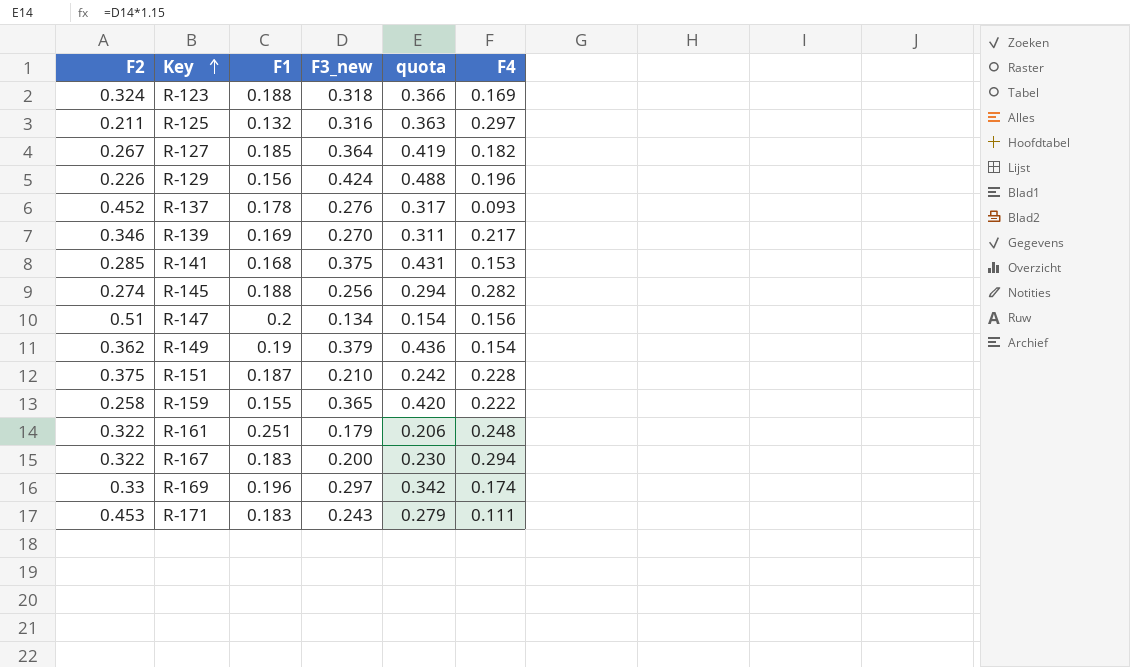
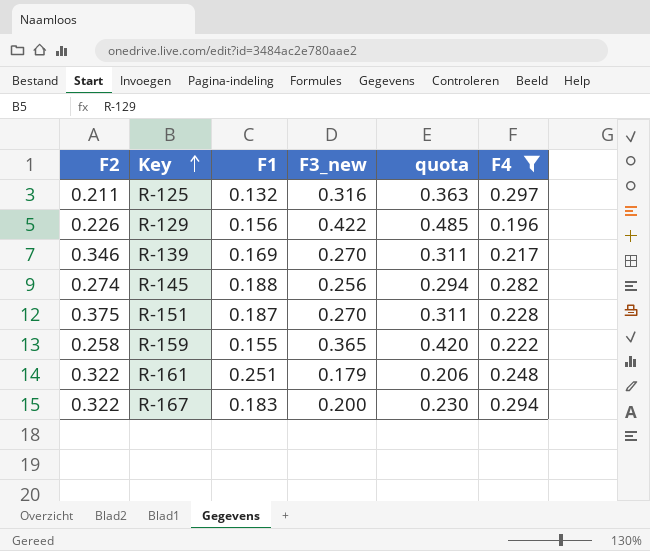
filter: none -> F4 >= 0.196
R-129 | F3_new: 0.424 -> 0.422
R-129 | quota: 0.488 -> 0.485
R-151 | F3_new: 0.210 -> 0.270
R-151 | quota: 0.242 -> 0.311

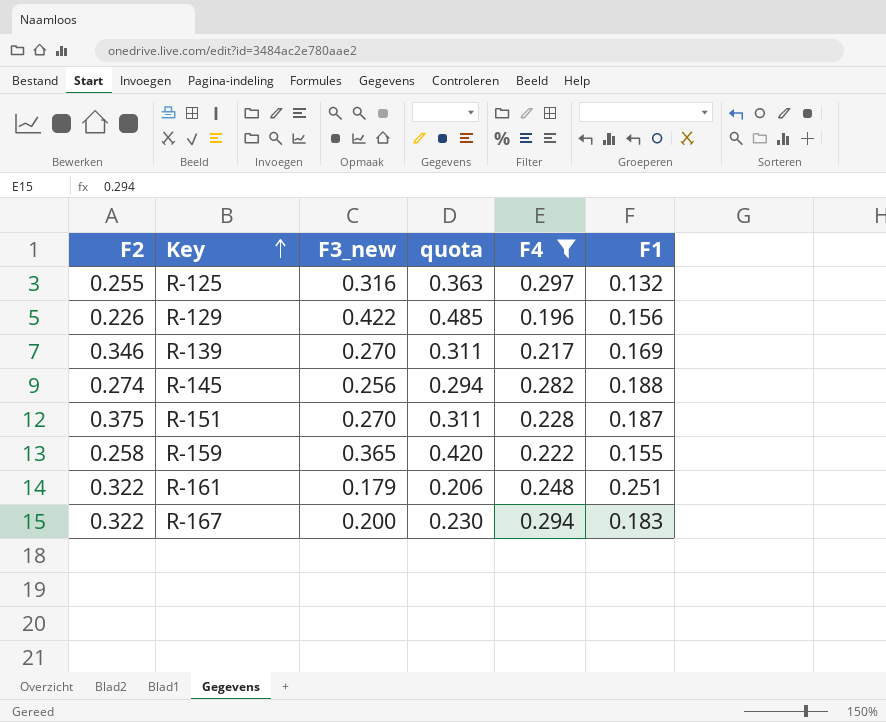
column F1 | position: 3 -> 6
R-125 | F2: 0.211 -> 0.255

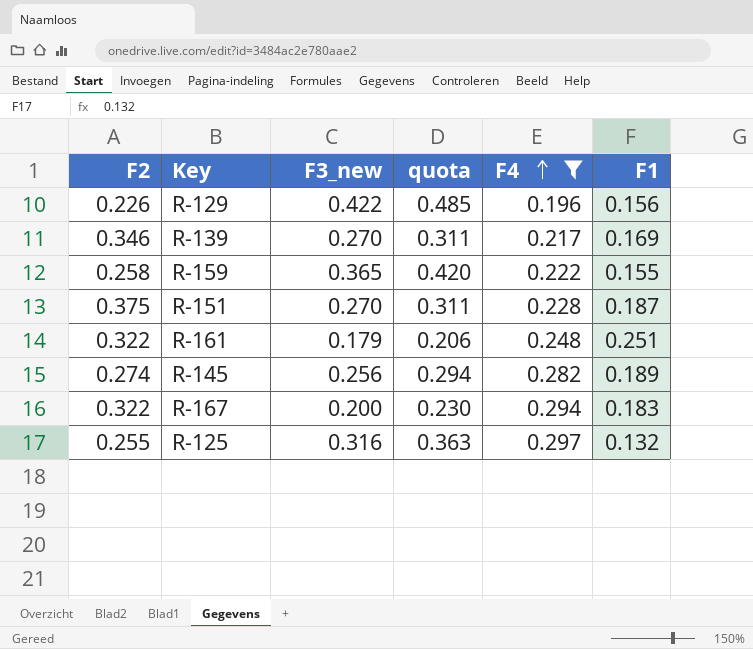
row order: Key ascending -> F4 ascending
R-145 | F1: 0.188 -> 0.189

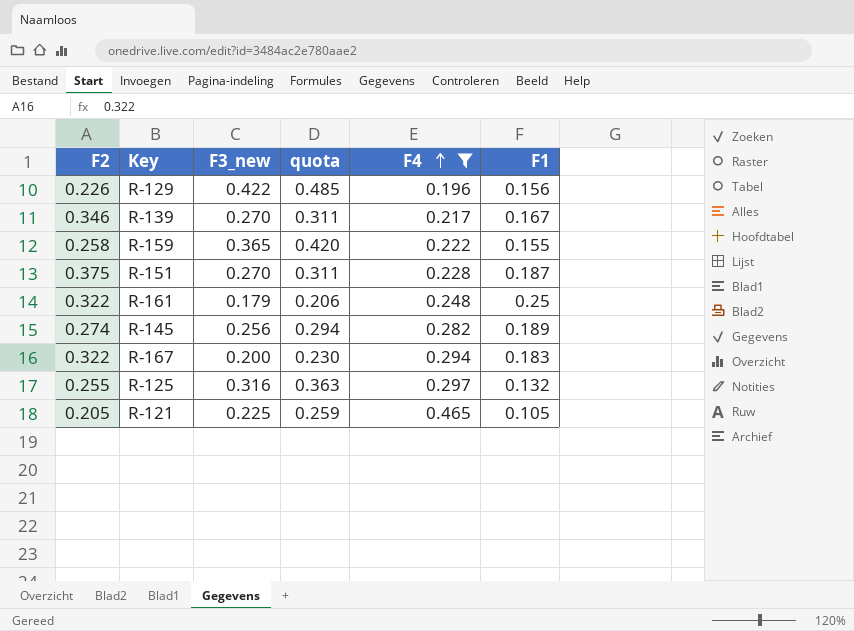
R-139 | F1: 0.169 -> 0.167
R-161 | F1: 0.251 -> 0.25
row R-121: none -> 0.205 | 0.225 | 0.259 | 0.465 | 0.105

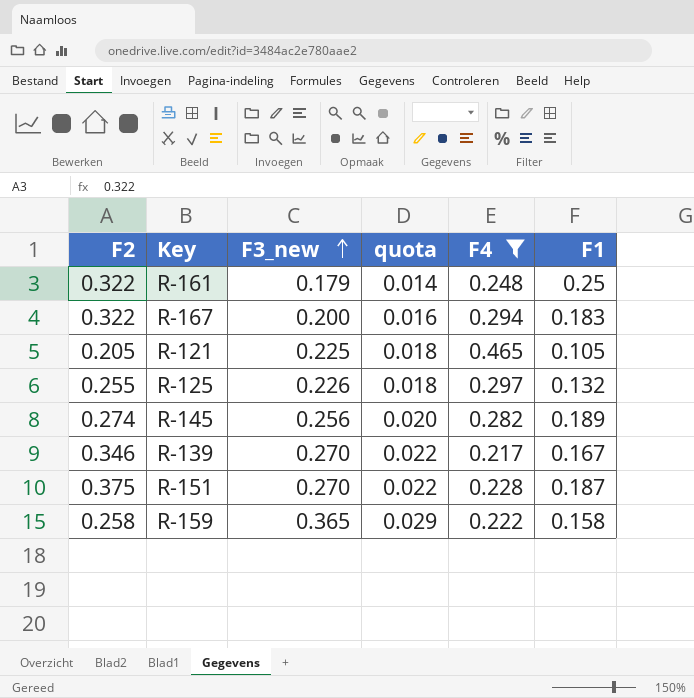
row order: F4 ascending -> F3_new ascending
column quota | formula: [F3_new] * 1.15 -> [F3_new] * 0.08
row R-129: 0.226 | 0.422 | 0.485 | 0.196 | 0.156 -> none
R-125 | F3_new: 0.316 -> 0.226
R-159 | F1: 0.155 -> 0.158

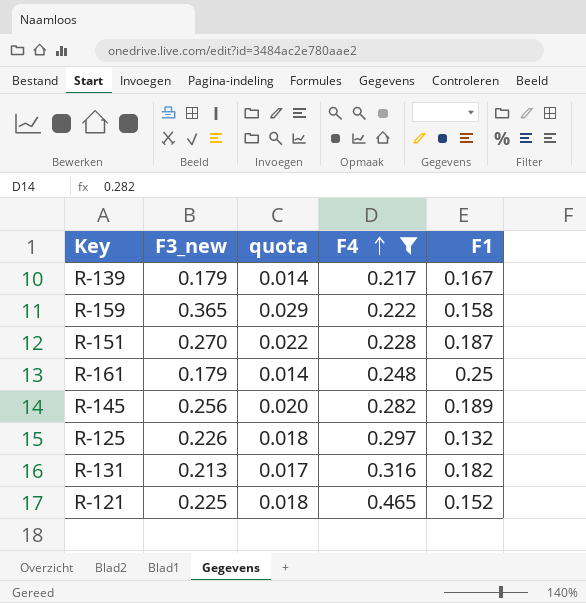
row order: F3_new ascending -> F4 ascending
column F2 | position: 1 -> none
row R-167: 0.322 | 0.200 | 0.016 | 0.294 | 0.183 -> none
R-139 | F3_new: 0.270 -> 0.179
R-139 | quota: 0.022 -> 0.014
row R-131: none -> 0.213 | 0.017 | 0.316 | 0.182
R-121 | F1: 0.105 -> 0.152

